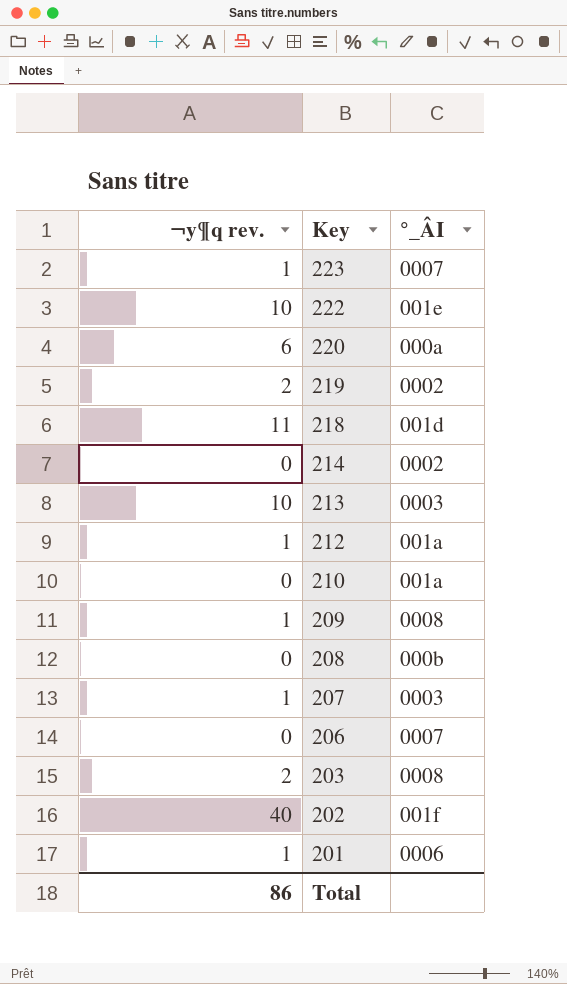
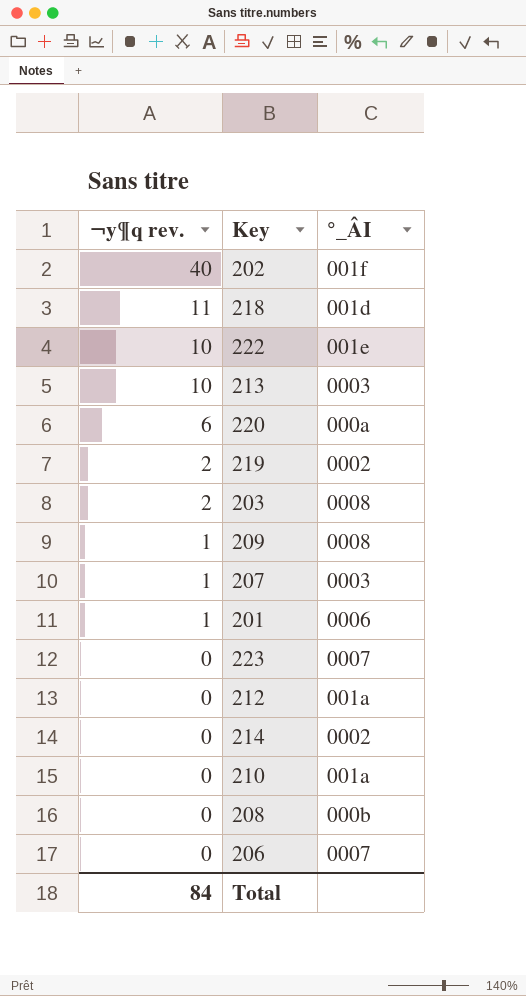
row order: Key descending -> ¬y¶q rev. descending
223 | ¬y¶q rev.: 1 -> 0
212 | ¬y¶q rev.: 1 -> 0
Total | ¬y¶q rev.: 86 -> 84

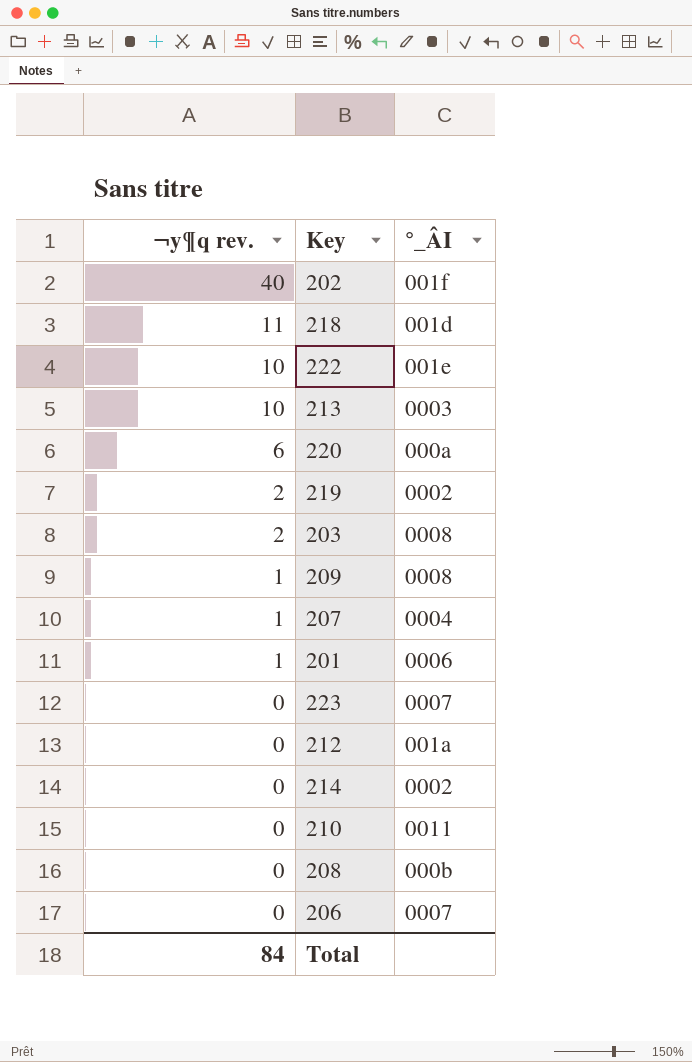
207 | °_ÂI: 0003 -> 0004
210 | °_ÂI: 001a -> 0011

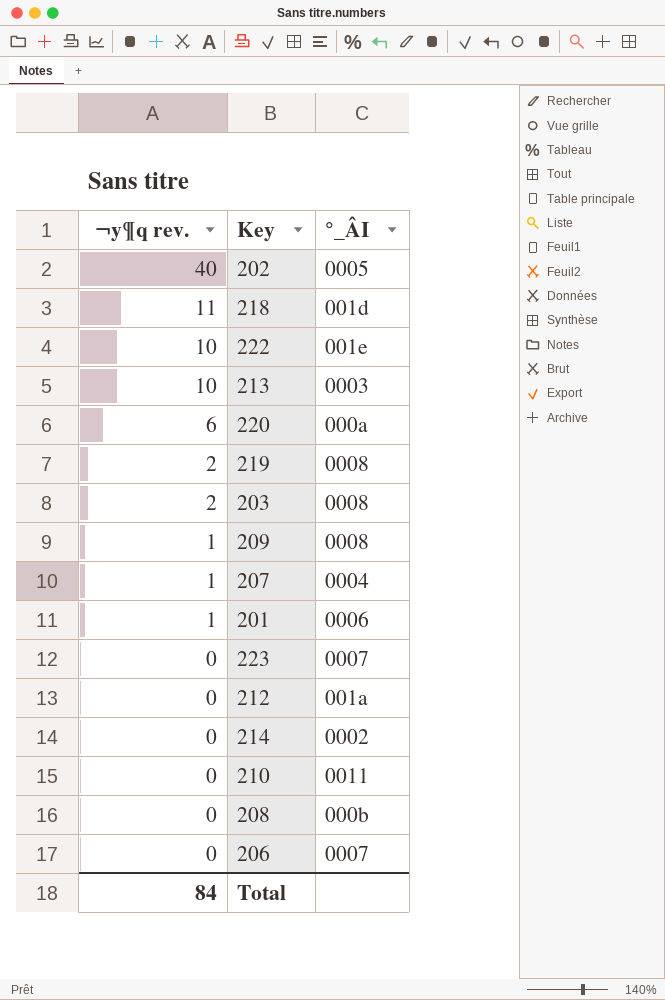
202 | °_ÂI: 001f -> 0005
219 | °_ÂI: 0002 -> 0008

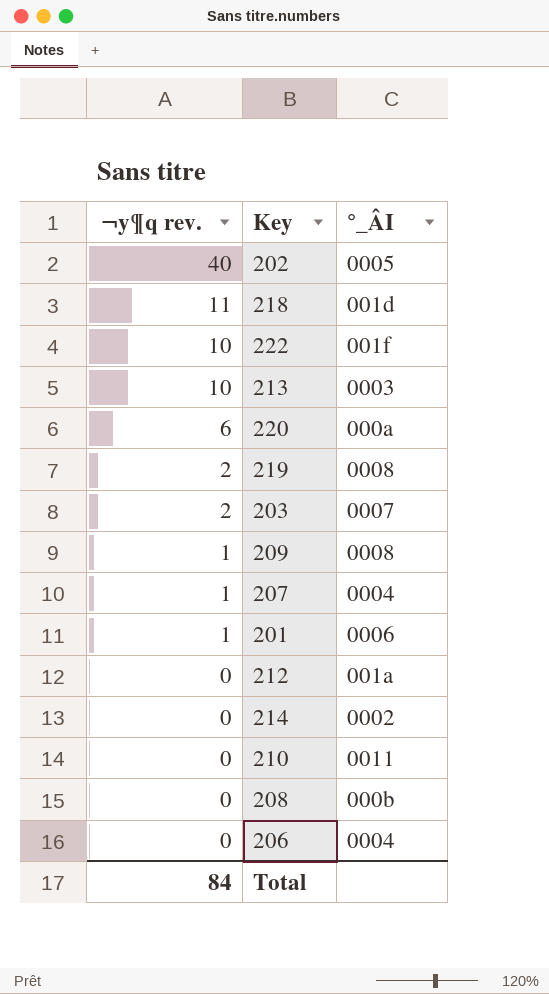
row 223: 0 | 0007 -> none
222 | °_ÂI: 001e -> 001f
203 | °_ÂI: 0008 -> 0007
206 | °_ÂI: 0007 -> 0004

